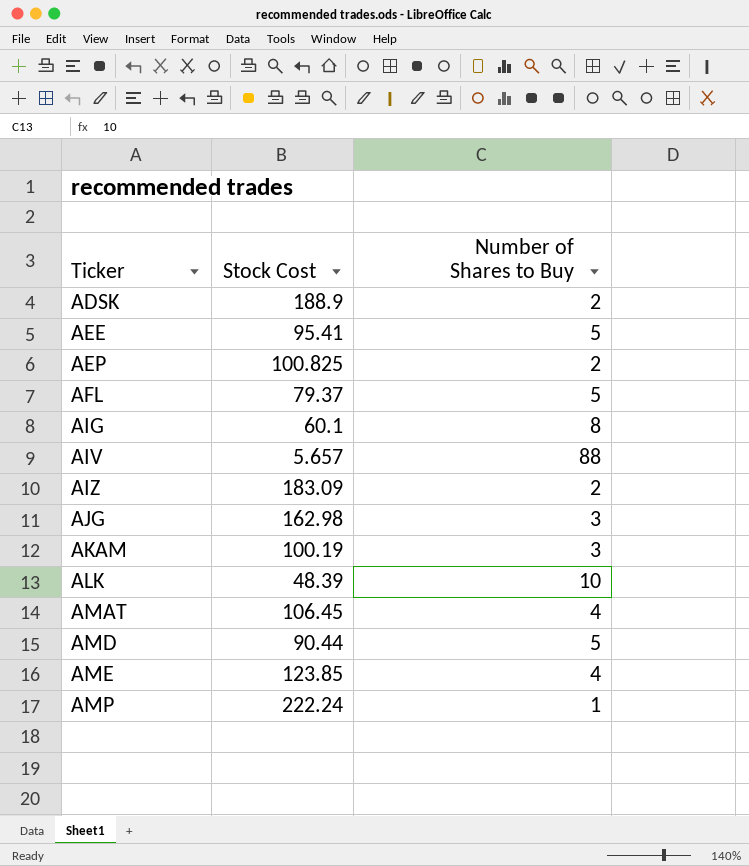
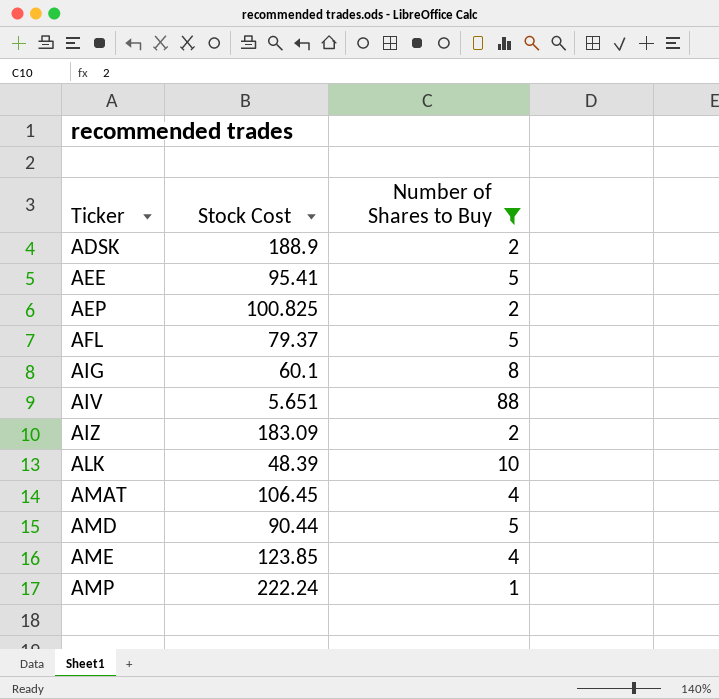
filter: none -> Number of Shares to Buy != 3
AIV | Stock Cost: 5.657 -> 5.651

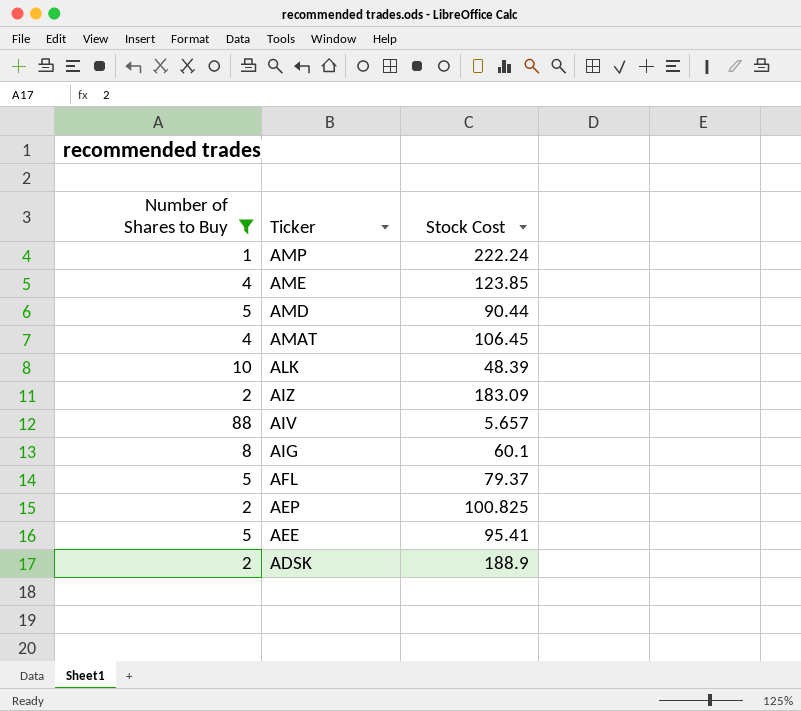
row order: Ticker ascending -> Ticker descending
column Number of Shares to Buy | position: 3 -> 1
AIV | Stock Cost: 5.651 -> 5.657

